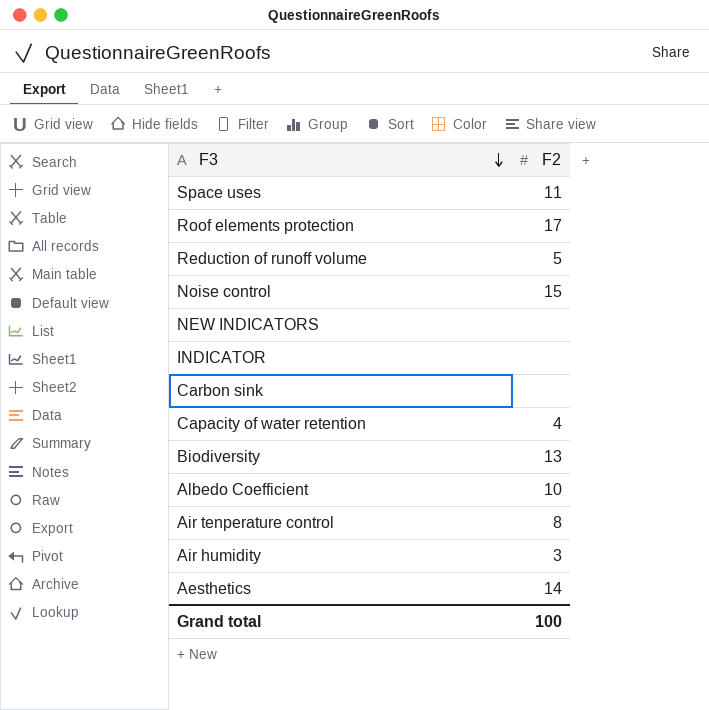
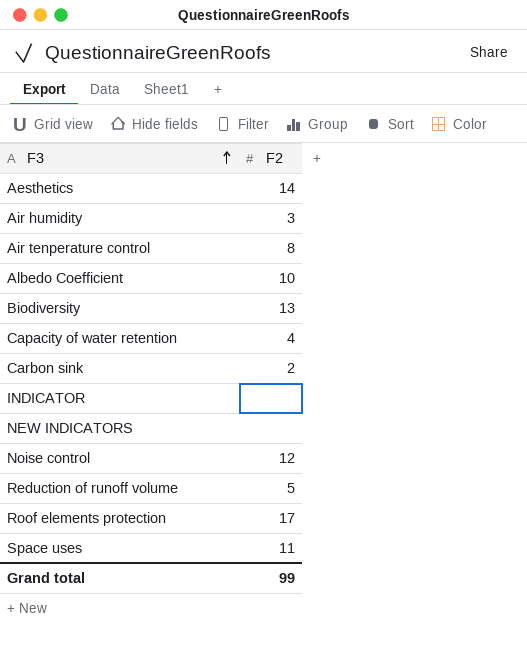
row order: F3 descending -> F3 ascending
Carbon sink | F2: none -> 2
Noise control | F2: 15 -> 12
Grand total | F2: 100 -> 99

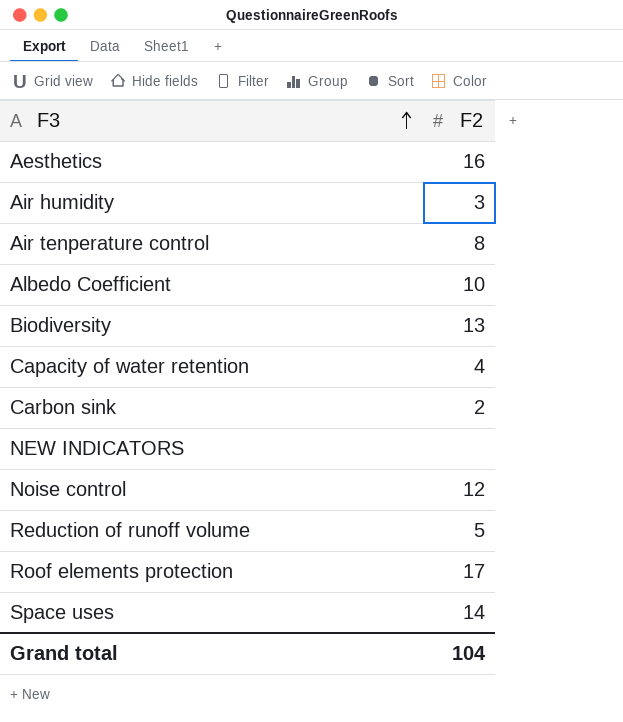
row INDICATOR: none -> none
Aesthetics | F2: 14 -> 16
Space uses | F2: 11 -> 14
Grand total | F2: 99 -> 104

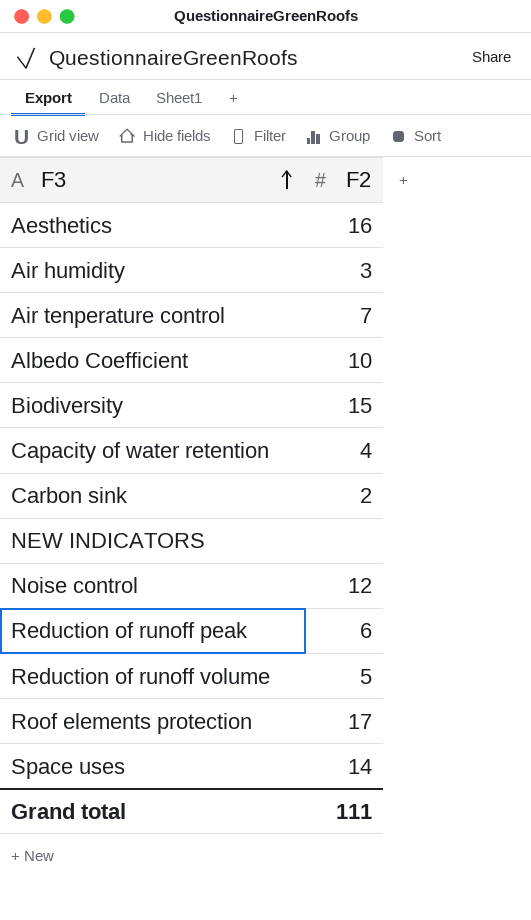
Air tenperature control | F2: 8 -> 7
Biodiversity | F2: 13 -> 15
row Reduction of runoff peak: none -> 6
Grand total | F2: 104 -> 111

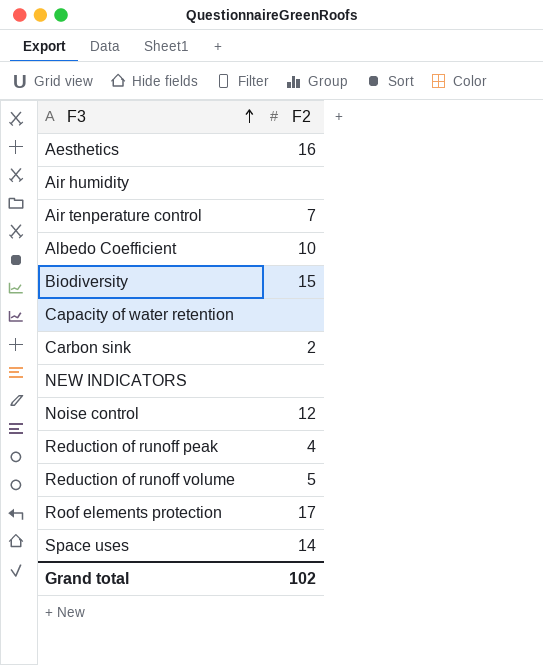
Air humidity | F2: 3 -> none
Capacity of water retention | F2: 4 -> none
Reduction of runoff peak | F2: 6 -> 4
Grand total | F2: 111 -> 102

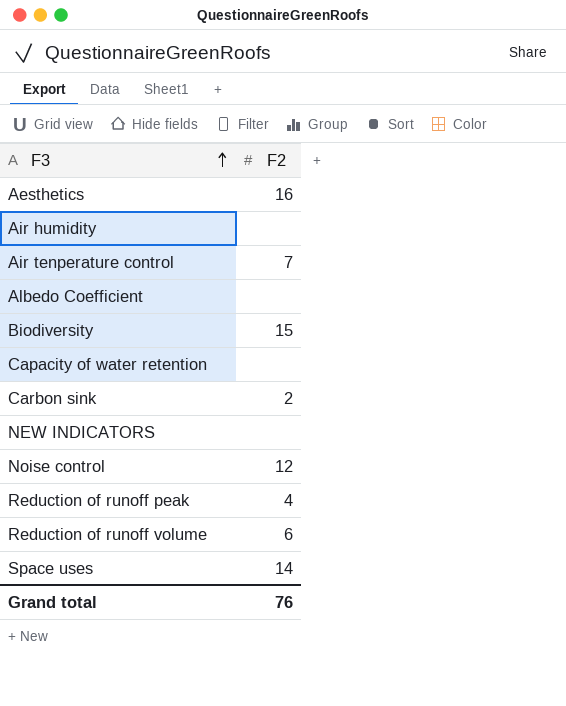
row Roof elements protection: 17 -> none
Albedo Coefficient | F2: 10 -> none
Reduction of runoff volume | F2: 5 -> 6
Grand total | F2: 102 -> 76

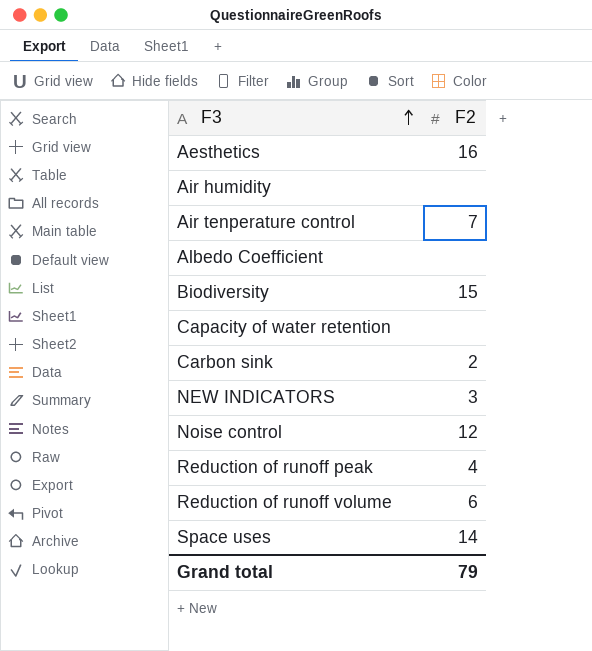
NEW INDICATORS | F2: none -> 3
Grand total | F2: 76 -> 79

